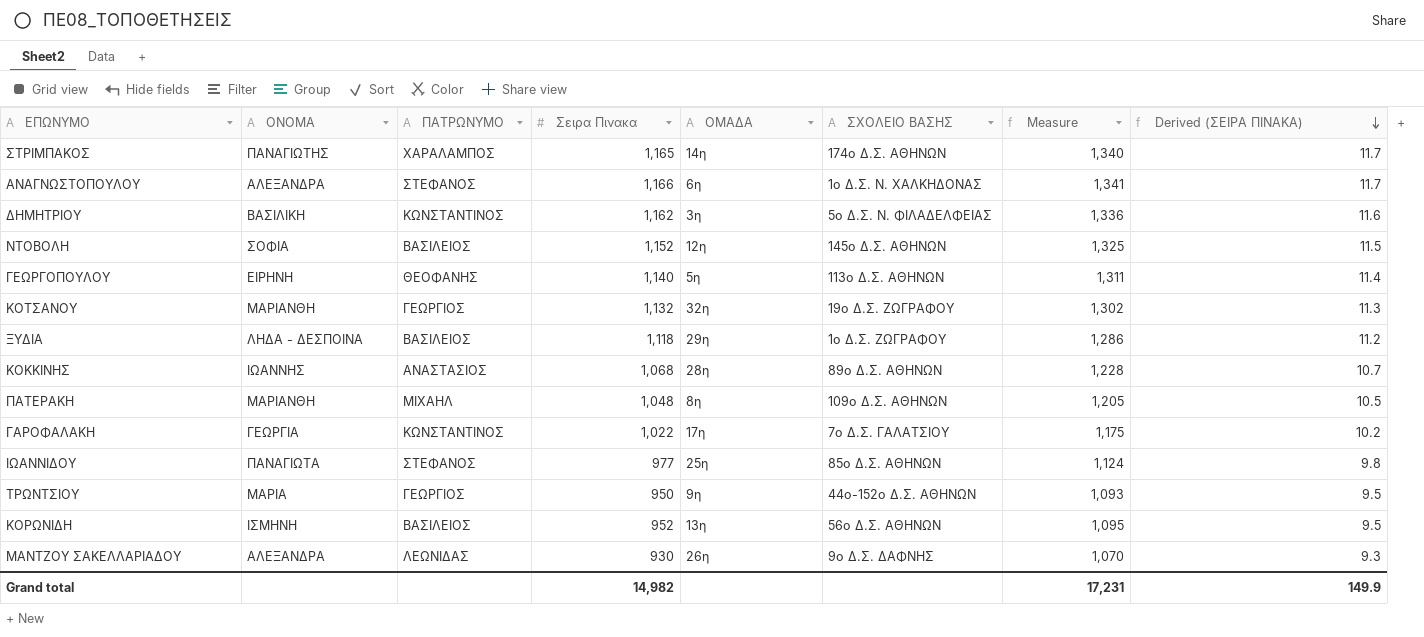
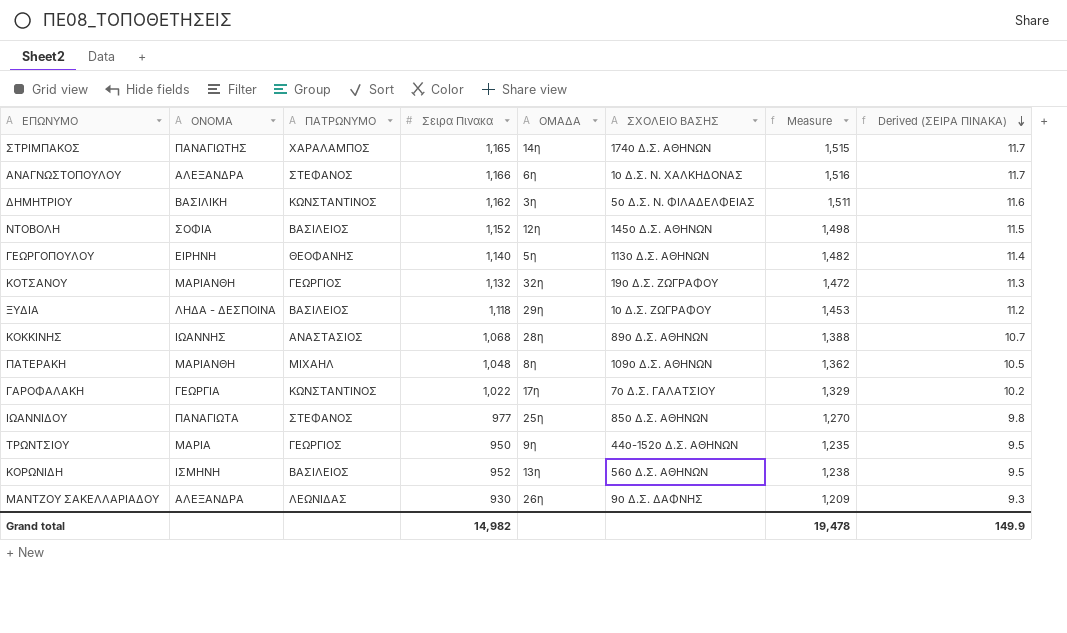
column Measure | formula: [Σειρα Πινακα] * 1.15 -> [Σειρα Πινακα] * 1.3
Grand total | Measure: 17,231 -> 19,478

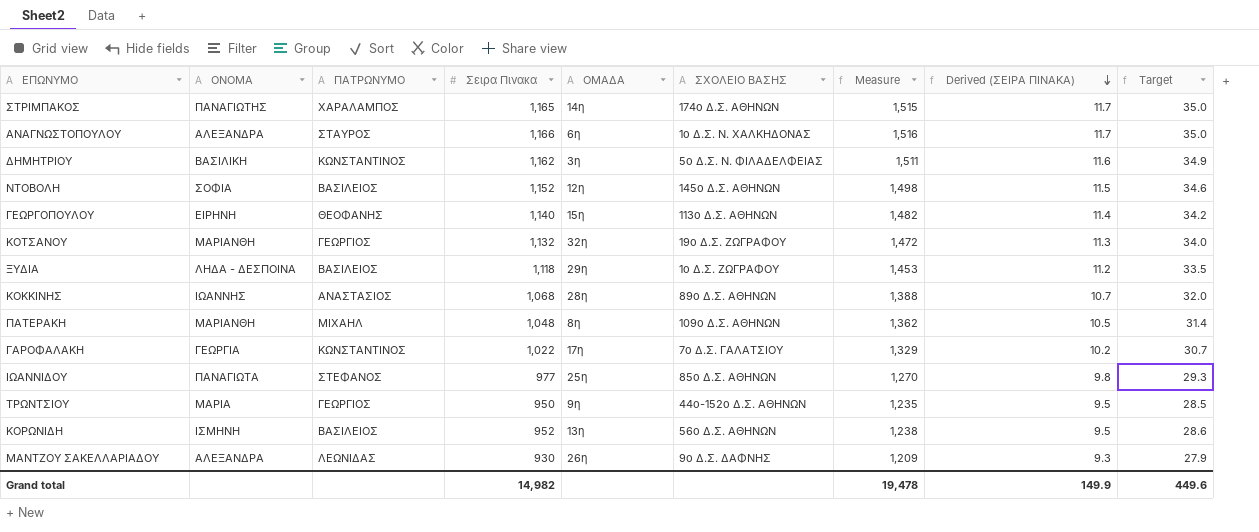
column Target | formula: none -> [Σειρα Πινακα] * 0.03
ΑΝΑΓΝΩΣΤΟΠΟΥΛΟΥ | ΠΑΤΡΩΝΥΜΟ: ΣΤΕΦΑΝΟΣ -> ΣΤΑΥΡΟΣ
ΓΕΩΡΓΟΠΟΥΛΟΥ | ΟΜΑΔΑ: 5η -> 15η

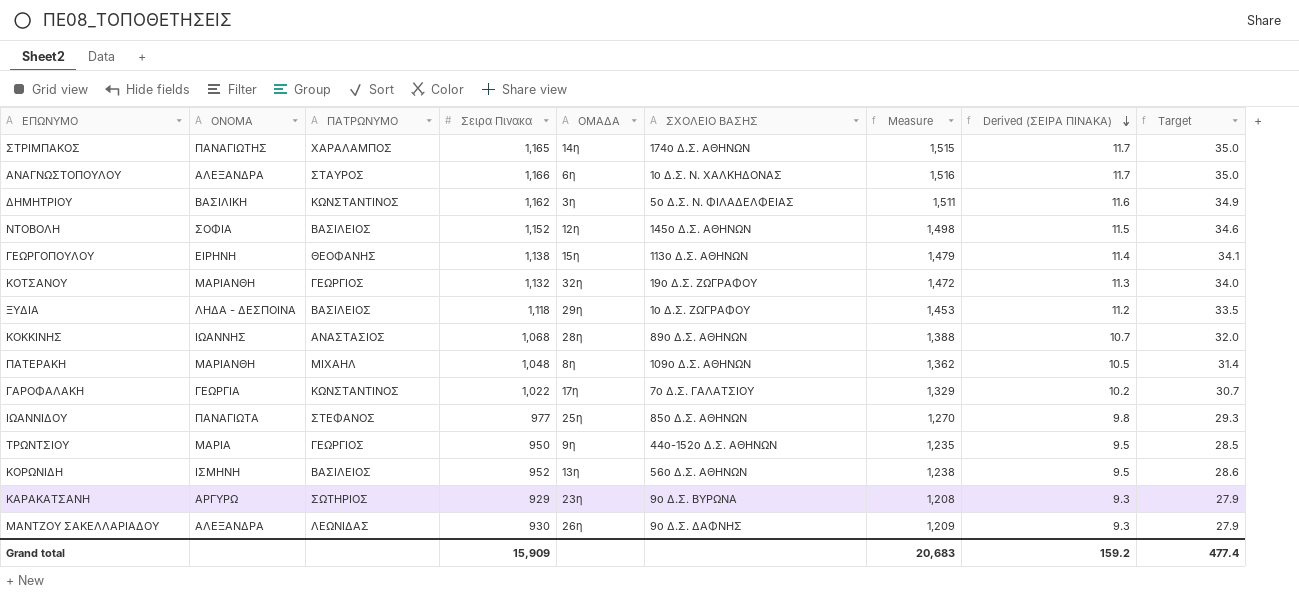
ΓΕΩΡΓΟΠΟΥΛΟΥ | Σειρα Πινακα: 1,140 -> 1,138
ΓΕΩΡΓΟΠΟΥΛΟΥ | Measure: 1,482 -> 1,479
ΓΕΩΡΓΟΠΟΥΛΟΥ | Target: 34.2 -> 34.1
row ΚΑΡΑΚΑΤΣΑΝΗ: none -> ΑΡΓΥΡΩ | ΣΩΤΗΡΙΟΣ | 929 | 23η | 9ο Δ.Σ. ΒΥΡΩΝΑ | 1,208 | 9.3 | 27.9
Grand total | Σειρα Πινακα: 14,982 -> 15,909
Grand total | Measure: 19,478 -> 20,683
Grand total | Derived (ΣΕΙΡΑ ΠΙΝΑΚΑ): 149.9 -> 159.2
Grand total | Target: 449.6 -> 477.4

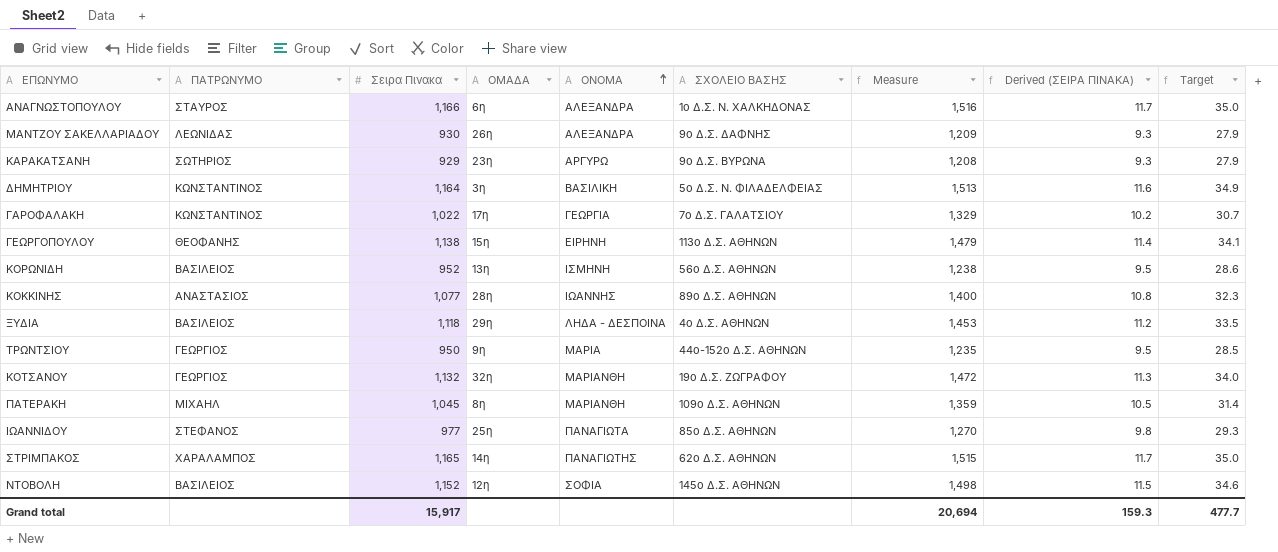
row order: Derived (ΣΕΙΡΑ ΠΙΝΑΚΑ) descending -> ΟΝΟΜΑ ascending
column ΟΝΟΜΑ | position: 2 -> 5
ΔΗΜΗΤΡΙΟΥ | Σειρα Πινακα: 1,162 -> 1,164
ΔΗΜΗΤΡΙΟΥ | Measure: 1,511 -> 1,513
ΚΟΚΚΙΝΗΣ | Σειρα Πινακα: 1,068 -> 1,077
ΚΟΚΚΙΝΗΣ | Measure: 1,388 -> 1,400
ΚΟΚΚΙΝΗΣ | Derived (ΣΕΙΡΑ ΠΙΝΑΚΑ): 10.7 -> 10.8
ΚΟΚΚΙΝΗΣ | Target: 32.0 -> 32.3
ΞΥΔΙΑ | ΣΧΟΛΕΙΟ ΒΑΣΗΣ: 1ο Δ.Σ. ΖΩΓΡΑΦΟΥ -> 4ο Δ.Σ. AΘΗΝΩΝ
ΠΑΤΕΡΑΚΗ | Σειρα Πινακα: 1,048 -> 1,045
ΠΑΤΕΡΑΚΗ | Measure: 1,362 -> 1,359
ΣΤΡΙΜΠΑΚΟΣ | ΣΧΟΛΕΙΟ ΒΑΣΗΣ: 174ο Δ.Σ. ΑΘΗΝΩΝ -> 62ο Δ.Σ. ΑΘΗΝΩΝ
Grand total | Σειρα Πινακα: 15,909 -> 15,917
Grand total | Measure: 20,683 -> 20,694
Grand total | Derived (ΣΕΙΡΑ ΠΙΝΑΚΑ): 159.2 -> 159.3
Grand total | Target: 477.4 -> 477.7

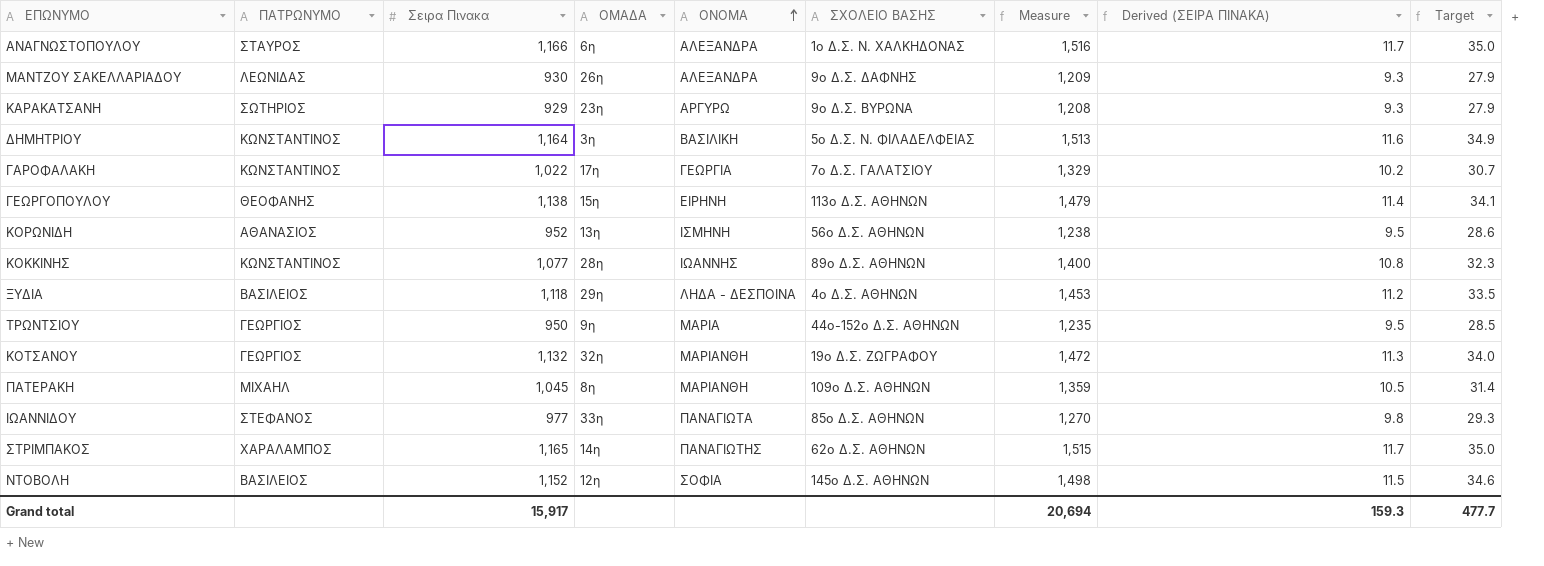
ΚΟΡΩΝΙΔΗ | ΠΑΤΡΩΝΥΜΟ: ΒΑΣΙΛΕΙΟΣ -> ΑΘΑΝΑΣΙΟΣ
ΚΟΚΚΙΝΗΣ | ΠΑΤΡΩΝΥΜΟ: ΑΝΑΣΤΑΣΙΟΣ -> ΚΩΝΣΤΑΝΤΙΝΟΣ
ΙΩΑΝΝΙΔΟΥ | ΟΜΑΔΑ: 25η -> 33η

